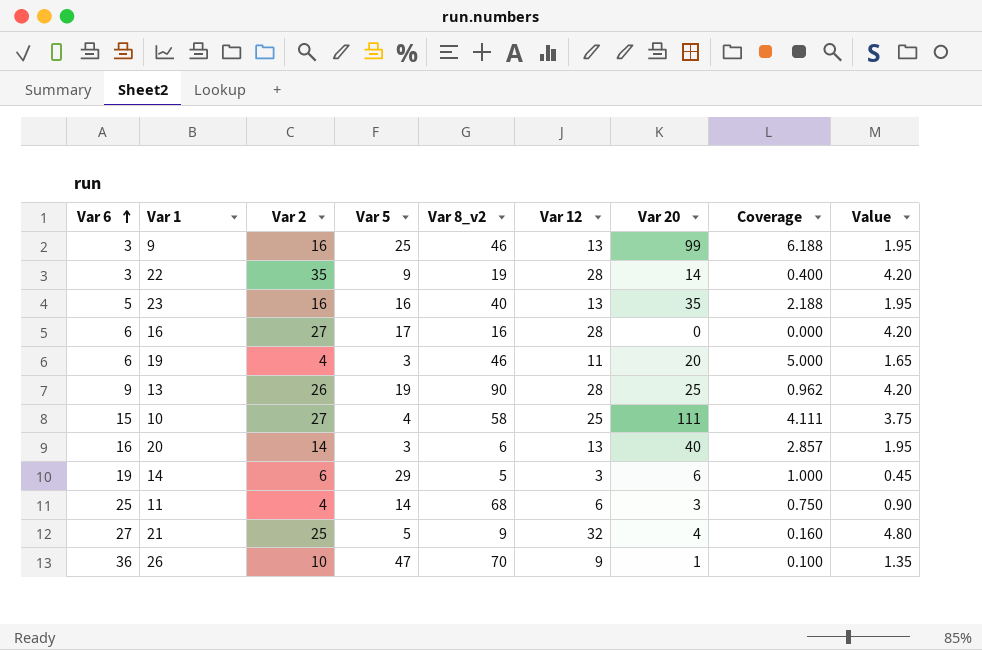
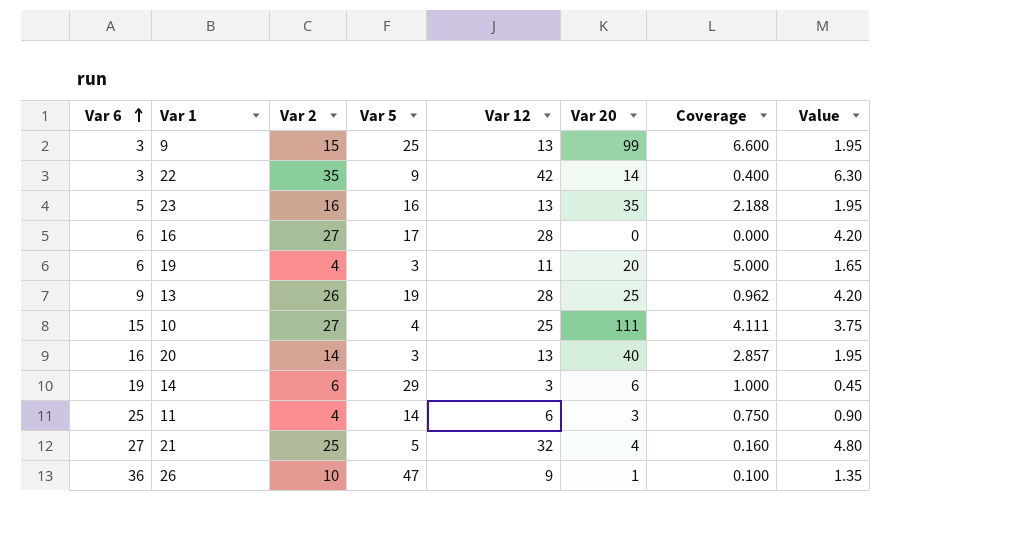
column Var 8_v2 | position: 5 -> none
9 | Var 2: 16 -> 15
9 | Coverage: 6.188 -> 6.600
22 | Var 12: 28 -> 42
22 | Value: 4.20 -> 6.30

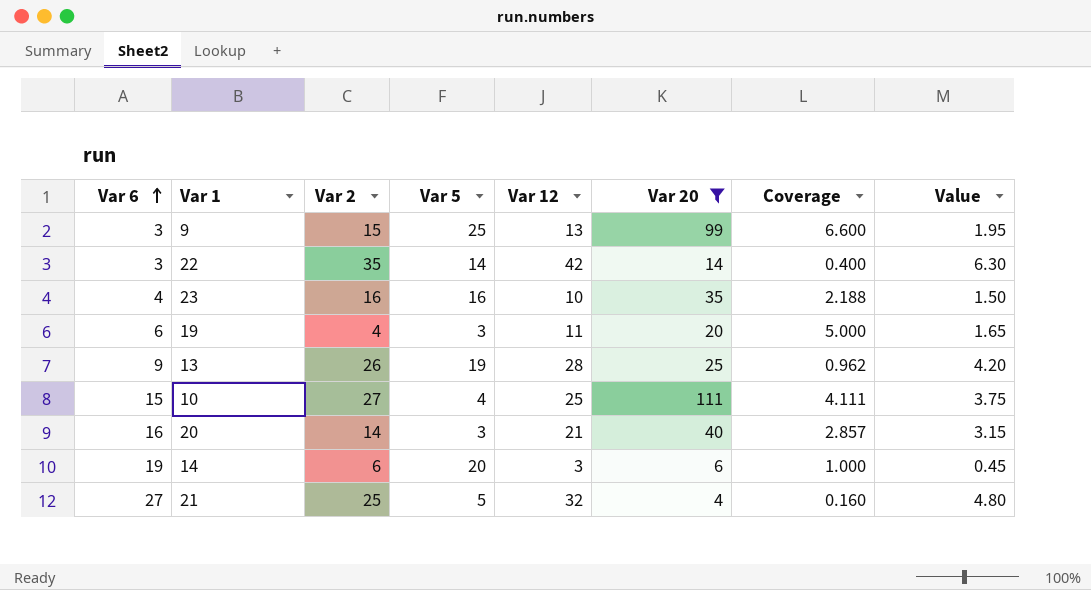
filter: none -> Var 20 >= 4
22 | Var 5: 9 -> 14
23 | Var 6: 5 -> 4
23 | Var 12: 13 -> 10
23 | Value: 1.95 -> 1.50
20 | Var 12: 13 -> 21
20 | Value: 1.95 -> 3.15
14 | Var 5: 29 -> 20

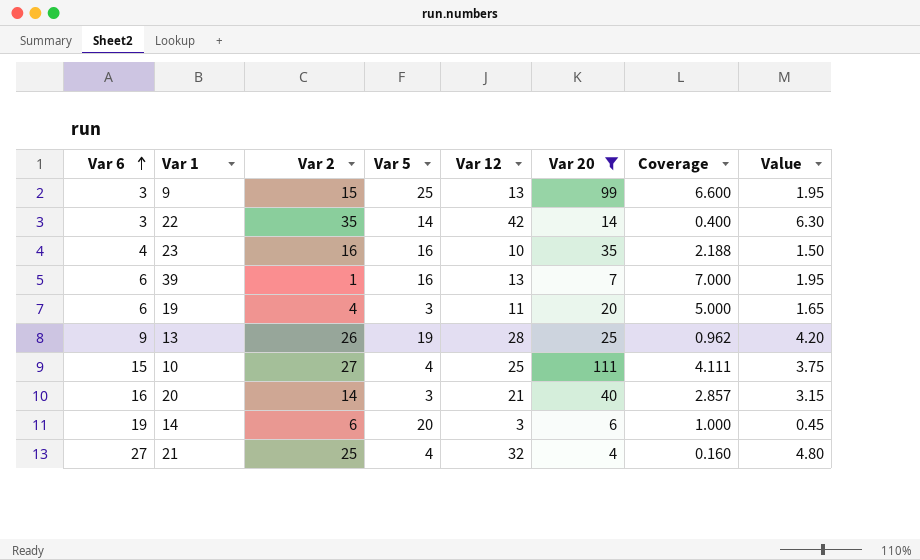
row 39: none -> 6 | 1 | 16 | 13 | 7 | 7.000 | 1.95
21 | Var 5: 5 -> 4

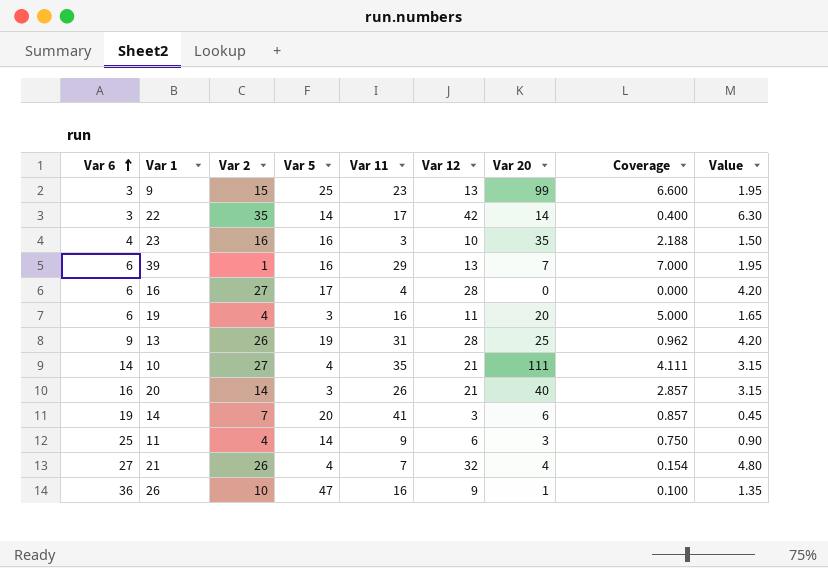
filter: Var 20 >= 4 -> none
column Var 11 | position: none -> 5
10 | Var 6: 15 -> 14
10 | Var 12: 25 -> 21
10 | Value: 3.75 -> 3.15
14 | Var 2: 6 -> 7
14 | Coverage: 1.000 -> 0.857
21 | Var 2: 25 -> 26
21 | Coverage: 0.160 -> 0.154

